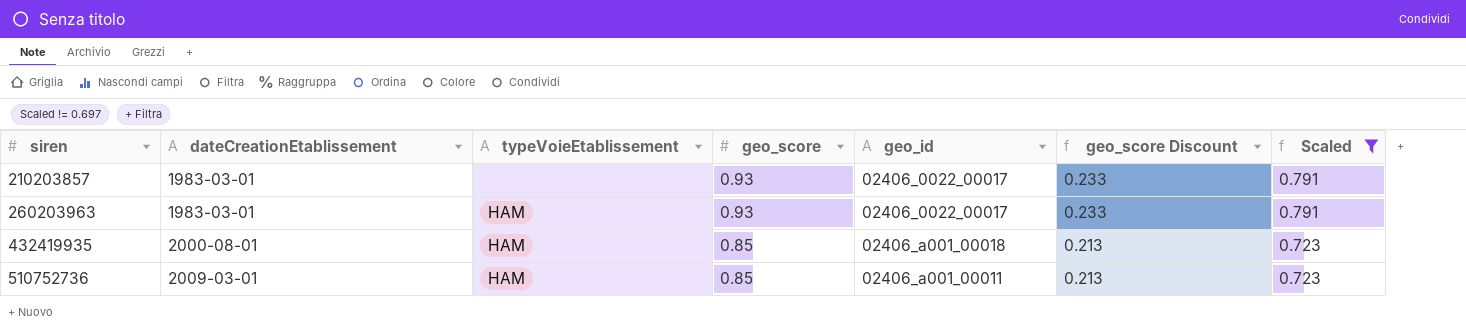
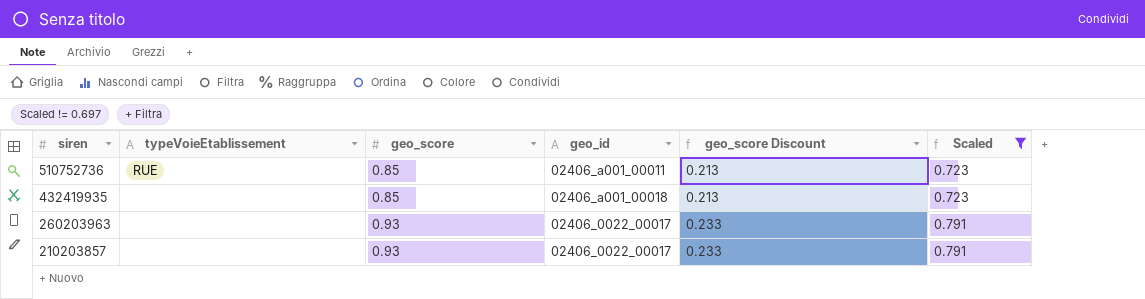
row order: siren ascending -> siren descending
column dateCreationEtablissement | position: 2 -> none
510752736 | typeVoieEtablissement: HAM -> RUE
432419935 | typeVoieEtablissement: HAM -> none
260203963 | typeVoieEtablissement: HAM -> none

